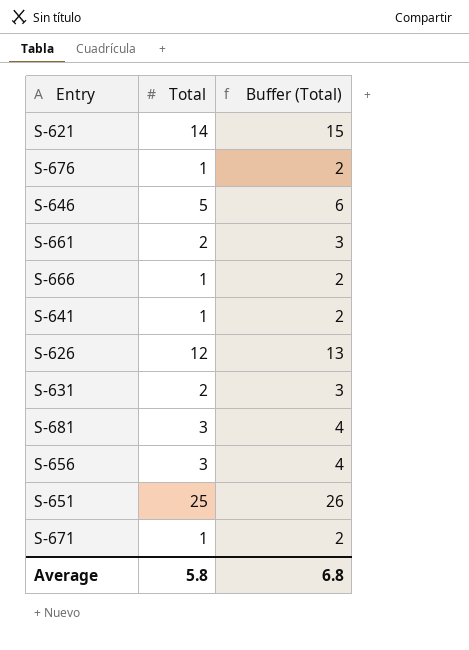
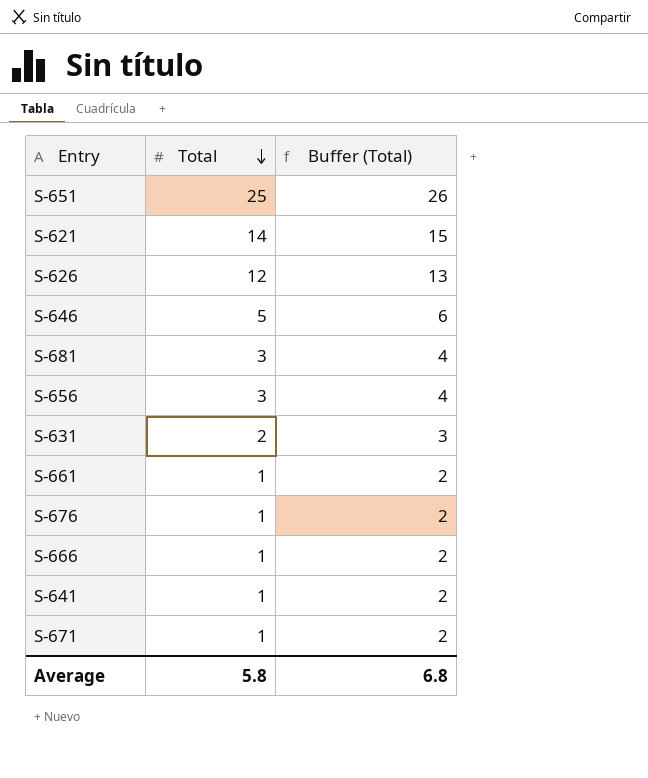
row order: none -> Total descending
S-661 | Total: 2 -> 1
S-661 | Buffer (Total): 3 -> 2

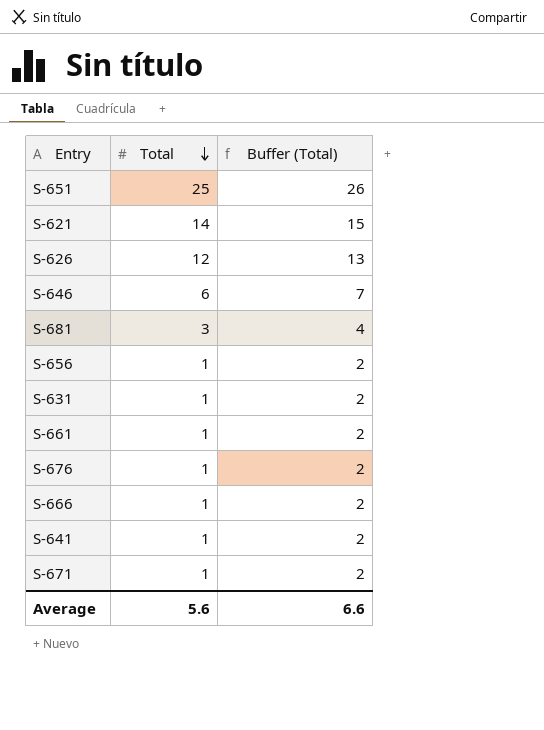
S-646 | Total: 5 -> 6
S-646 | Buffer (Total): 6 -> 7
S-656 | Total: 3 -> 1
S-656 | Buffer (Total): 4 -> 2
S-631 | Total: 2 -> 1
S-631 | Buffer (Total): 3 -> 2
Average | Total: 5.8 -> 5.6
Average | Buffer (Total): 6.8 -> 6.6

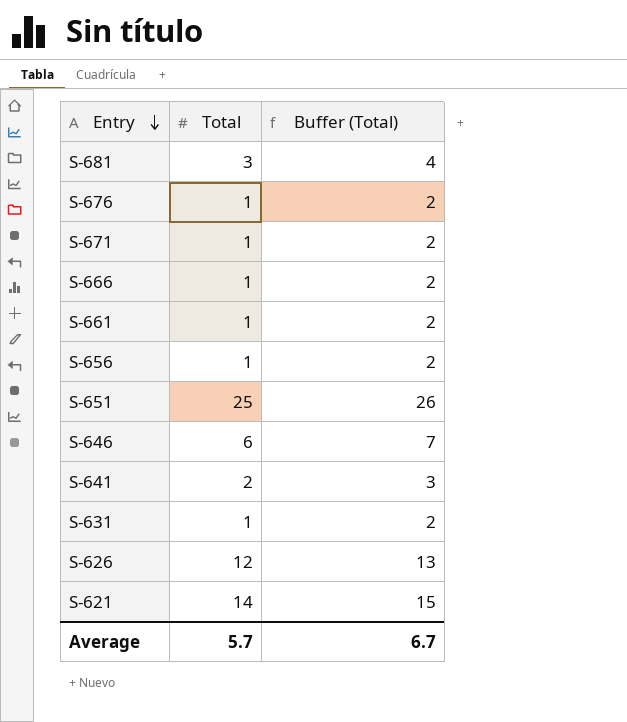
row order: Total descending -> Entry descending
S-641 | Total: 1 -> 2
S-641 | Buffer (Total): 2 -> 3
Average | Total: 5.6 -> 5.7
Average | Buffer (Total): 6.6 -> 6.7

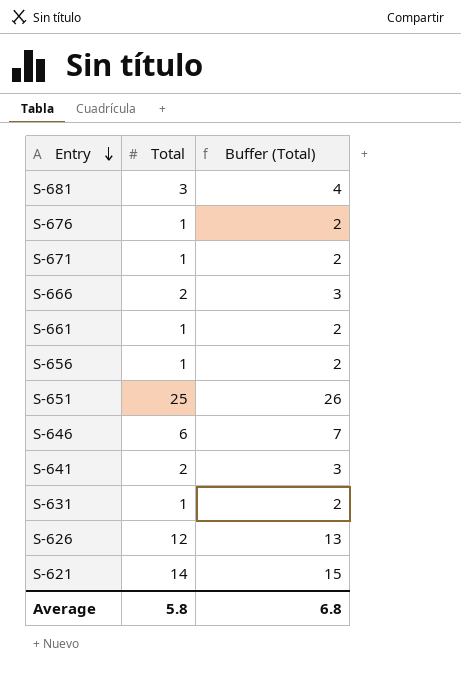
S-666 | Total: 1 -> 2
S-666 | Buffer (Total): 2 -> 3
Average | Total: 5.7 -> 5.8
Average | Buffer (Total): 6.7 -> 6.8

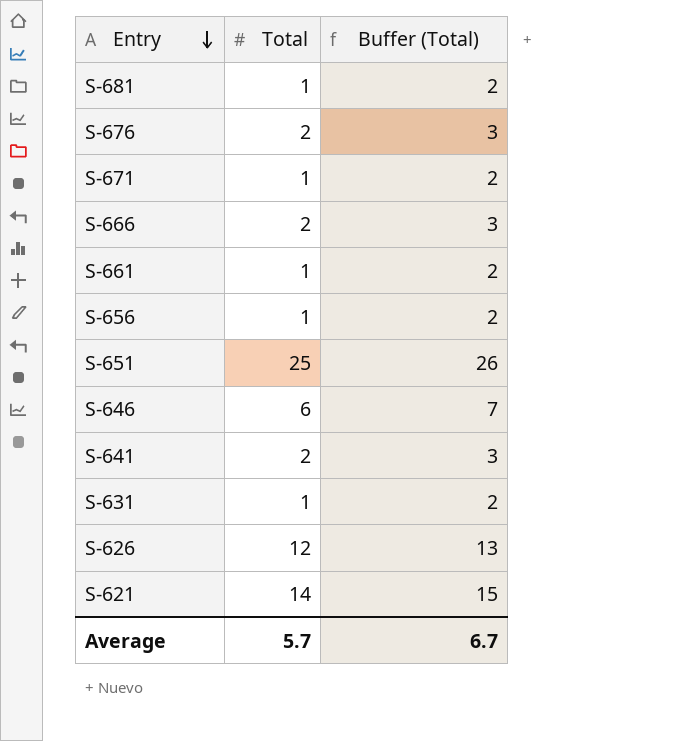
S-681 | Total: 3 -> 1
S-681 | Buffer (Total): 4 -> 2
S-676 | Total: 1 -> 2
S-676 | Buffer (Total): 2 -> 3
Average | Total: 5.8 -> 5.7
Average | Buffer (Total): 6.8 -> 6.7

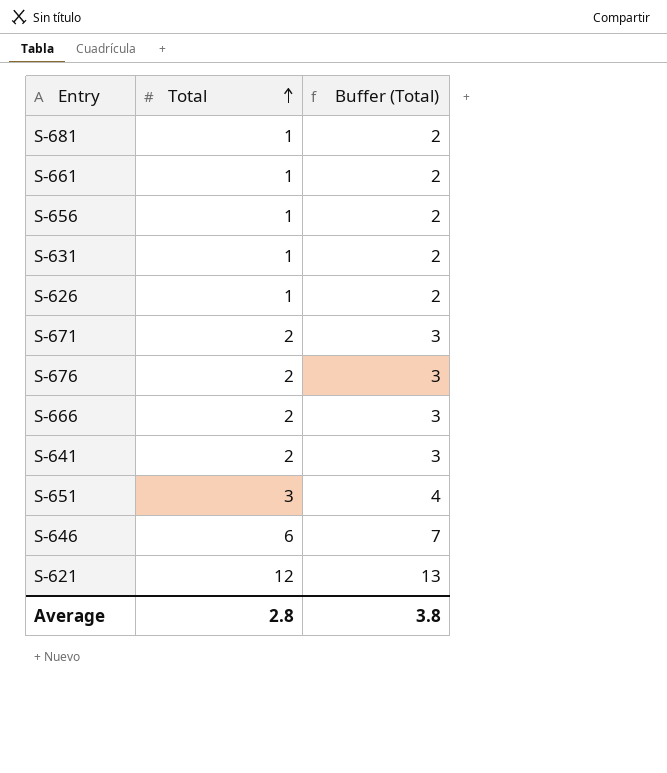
row order: Entry descending -> Total ascending
S-626 | Total: 12 -> 1
S-626 | Buffer (Total): 13 -> 2
S-671 | Total: 1 -> 2
S-671 | Buffer (Total): 2 -> 3
S-651 | Total: 25 -> 3
S-651 | Buffer (Total): 26 -> 4
S-621 | Total: 14 -> 12
S-621 | Buffer (Total): 15 -> 13
Average | Total: 5.7 -> 2.8
Average | Buffer (Total): 6.7 -> 3.8

